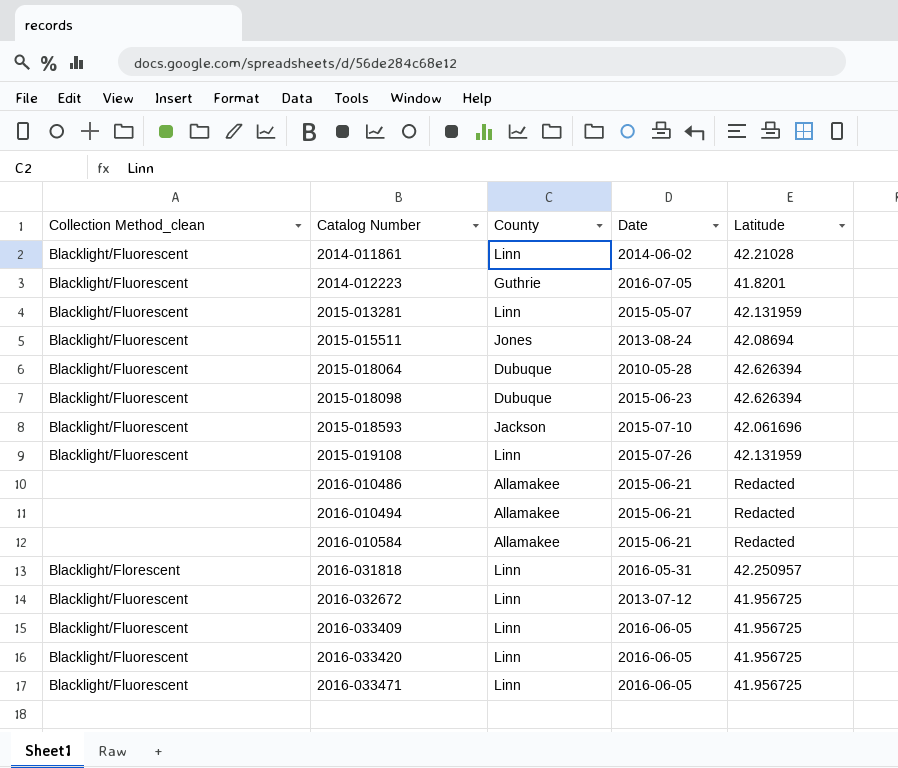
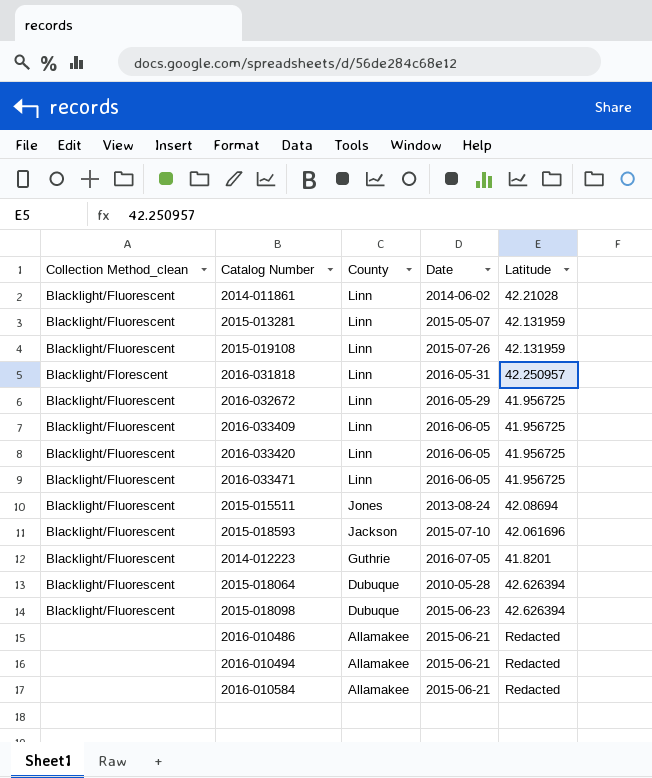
row order: Catalog Number ascending -> County descending
2016-032672 | Date: 2013-07-12 -> 2016-05-29

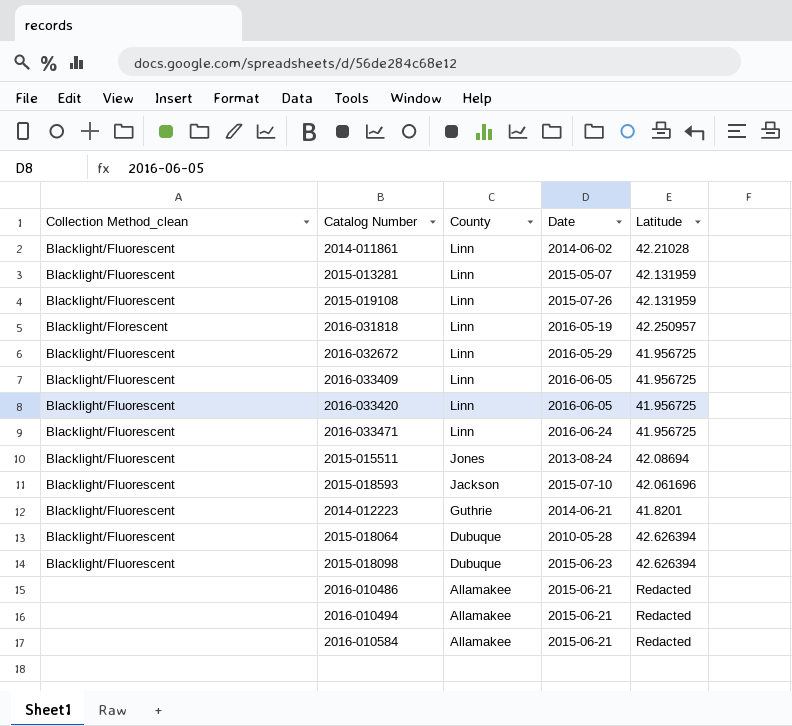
2016-031818 | Date: 2016-05-31 -> 2016-05-19
2016-033471 | Date: 2016-06-05 -> 2016-06-24
2014-012223 | Date: 2016-07-05 -> 2014-06-21

